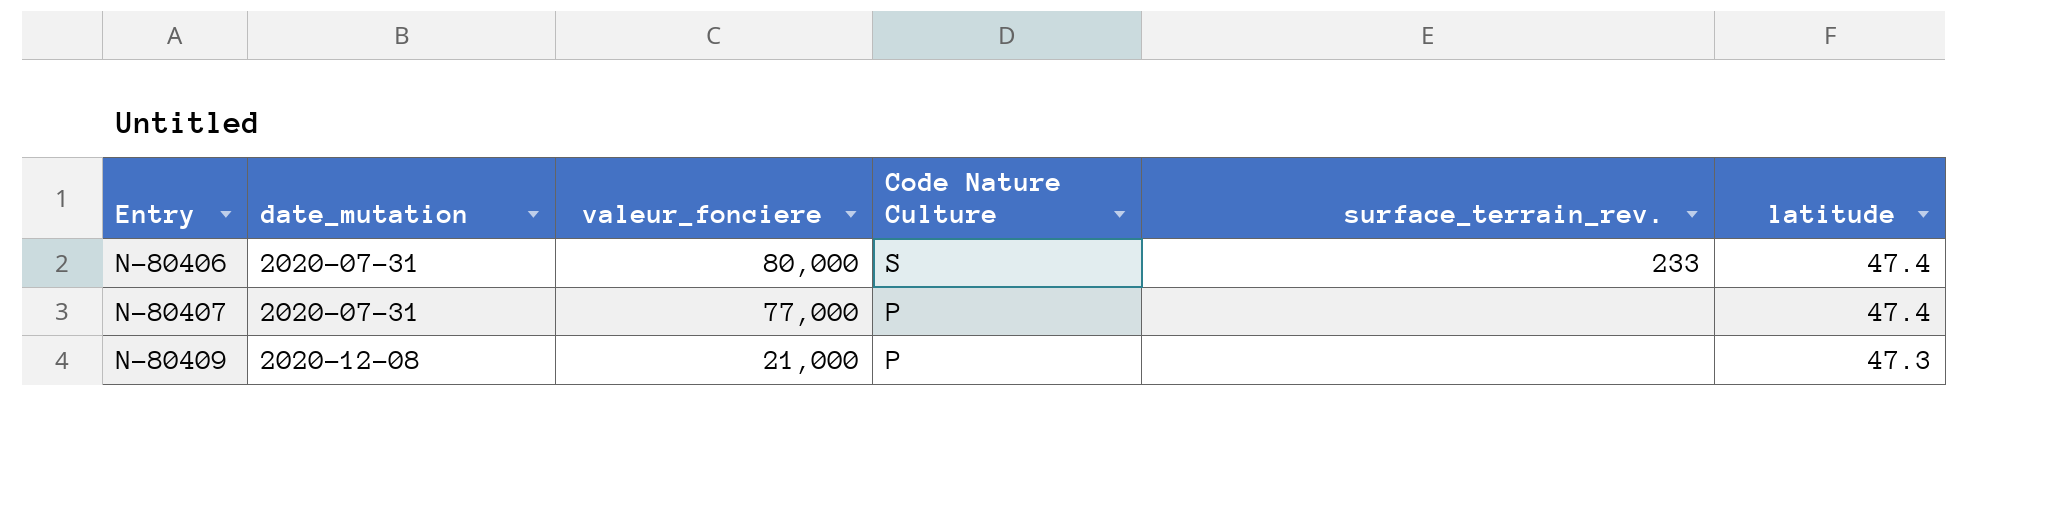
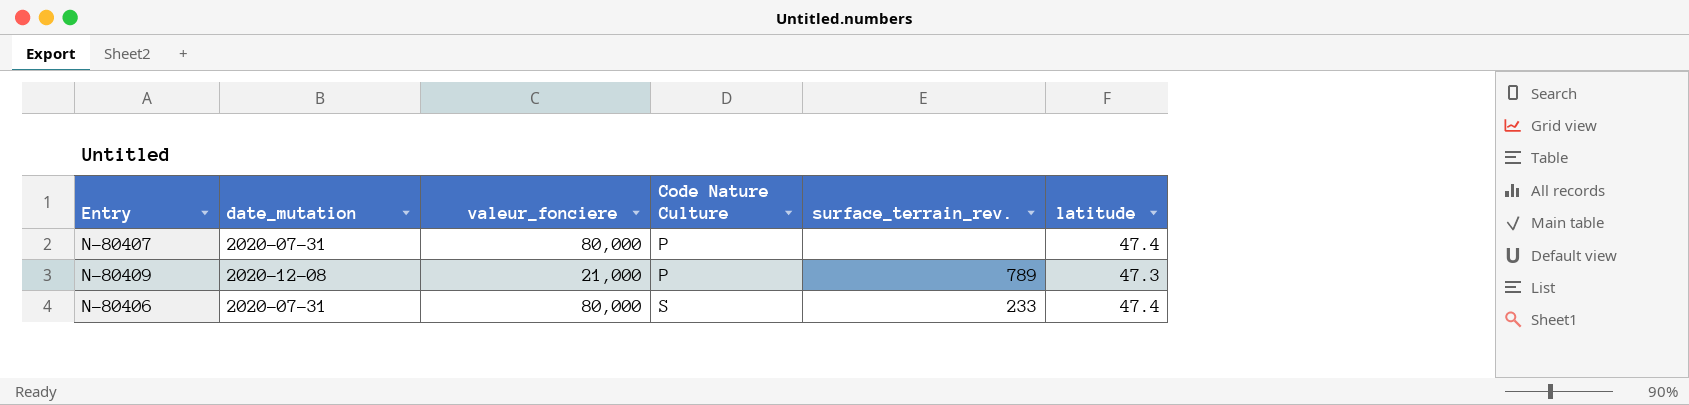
row order: Entry ascending -> Code Nature Culture ascending
N-80407 | valeur_fonciere: 77,000 -> 80,000
N-80409 | surface_terrain_rev.: none -> 789

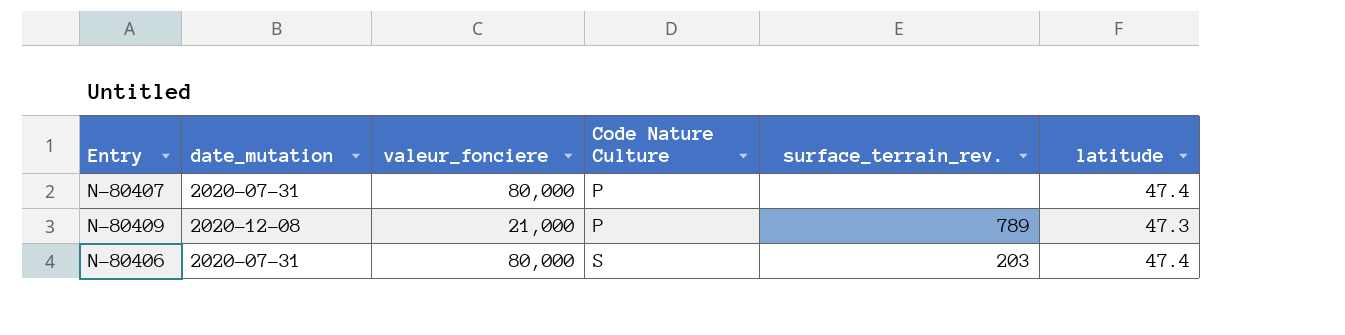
N-80406 | surface_terrain_rev.: 233 -> 203

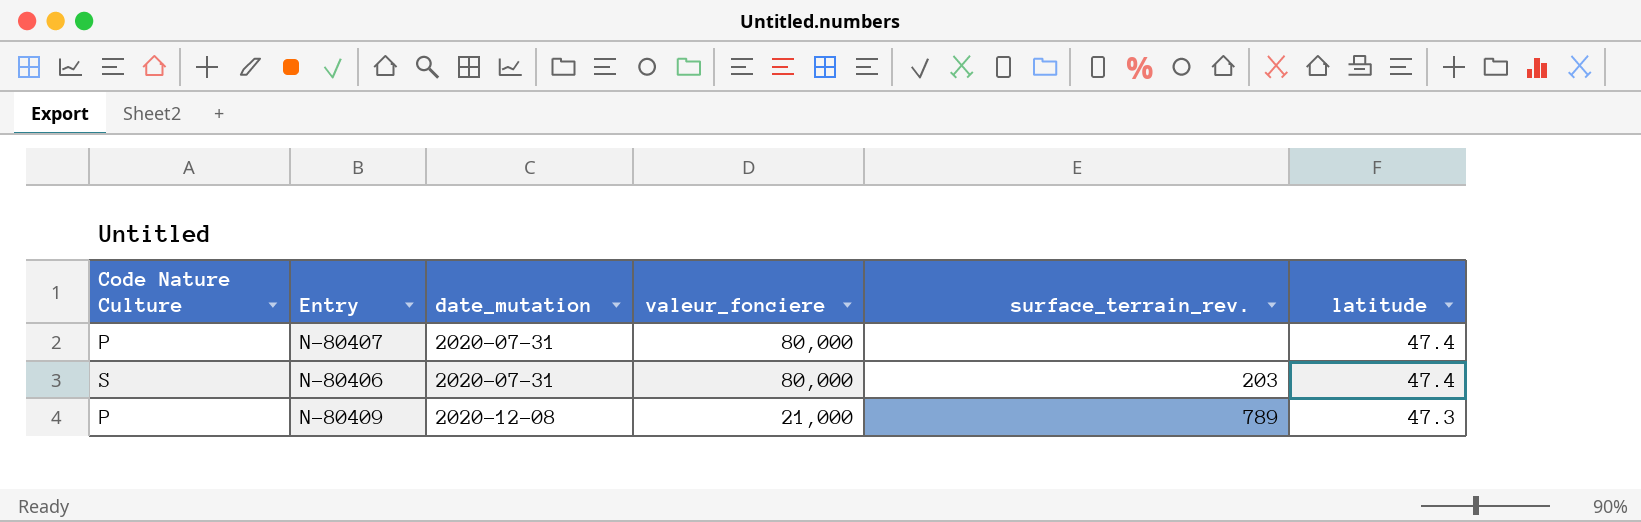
row order: Code Nature Culture ascending -> date_mutation ascending
column Code Nature Culture | position: 4 -> 1

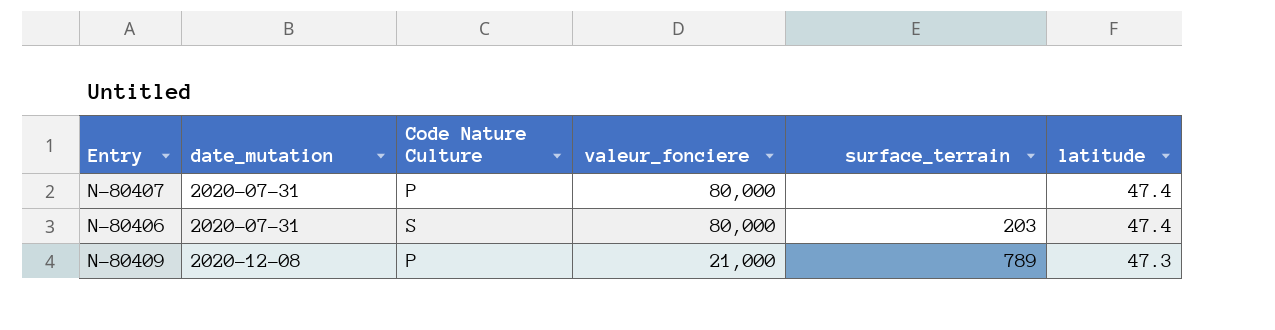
column Code Nature Culture | position: 1 -> 3
column name: surface_terrain_rev. -> surface_terrain

